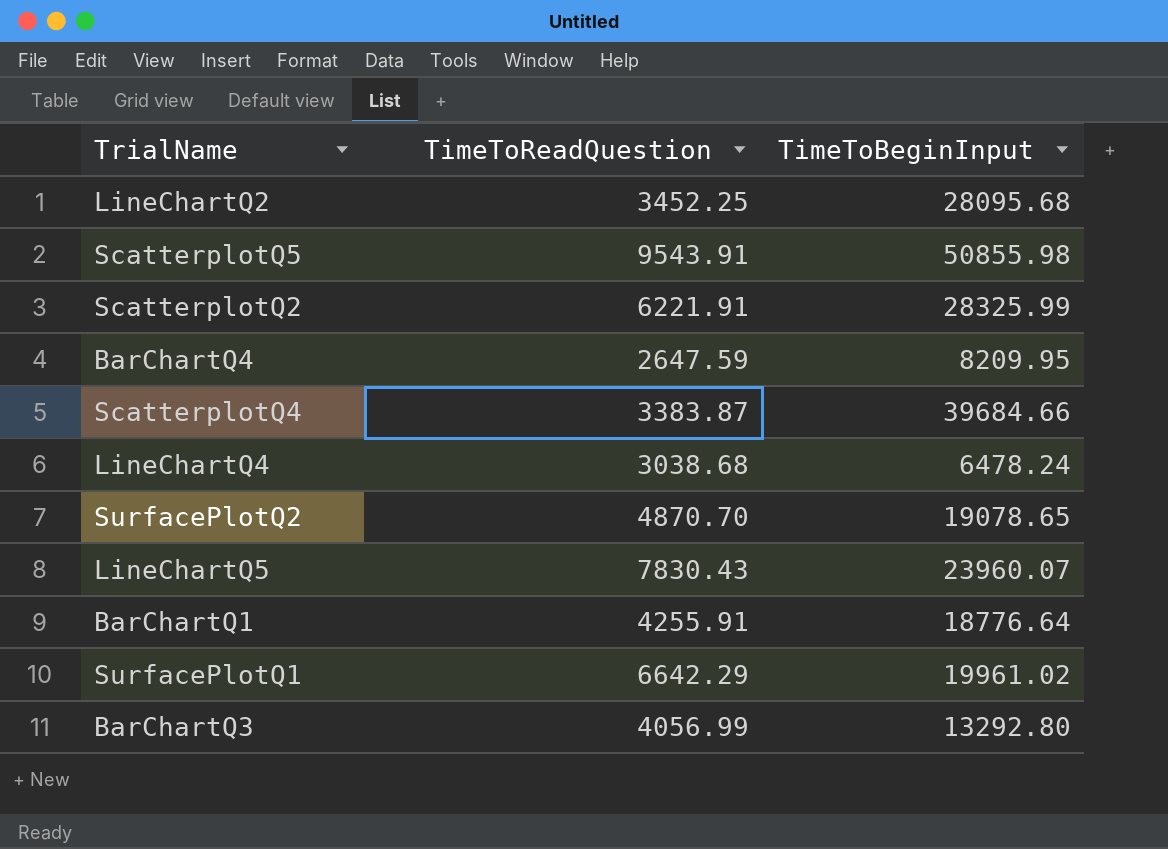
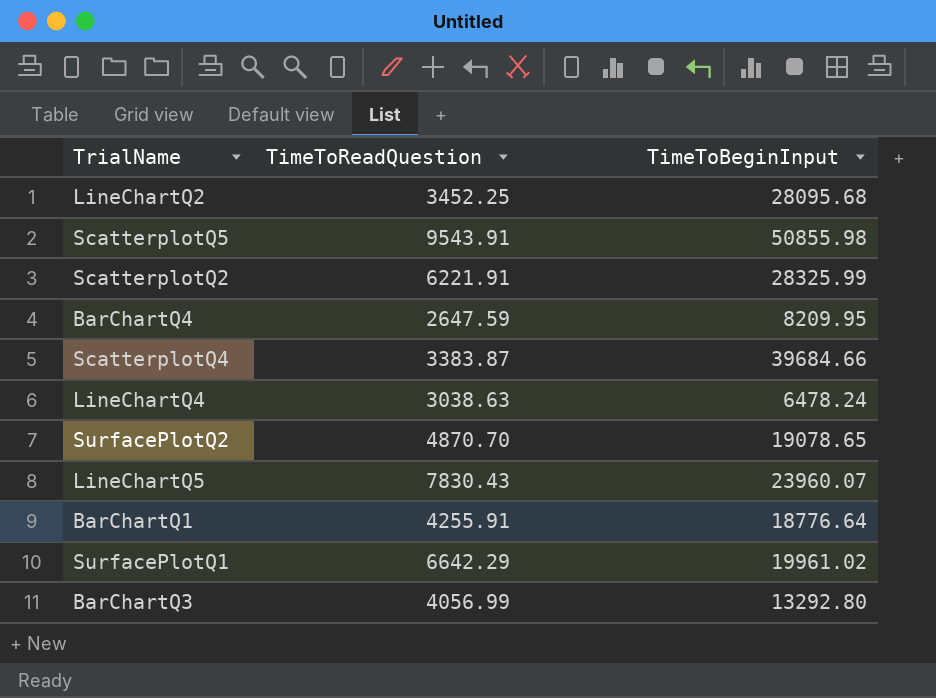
LineChartQ4 | TimeToReadQuestion: 3038.68 -> 3038.63

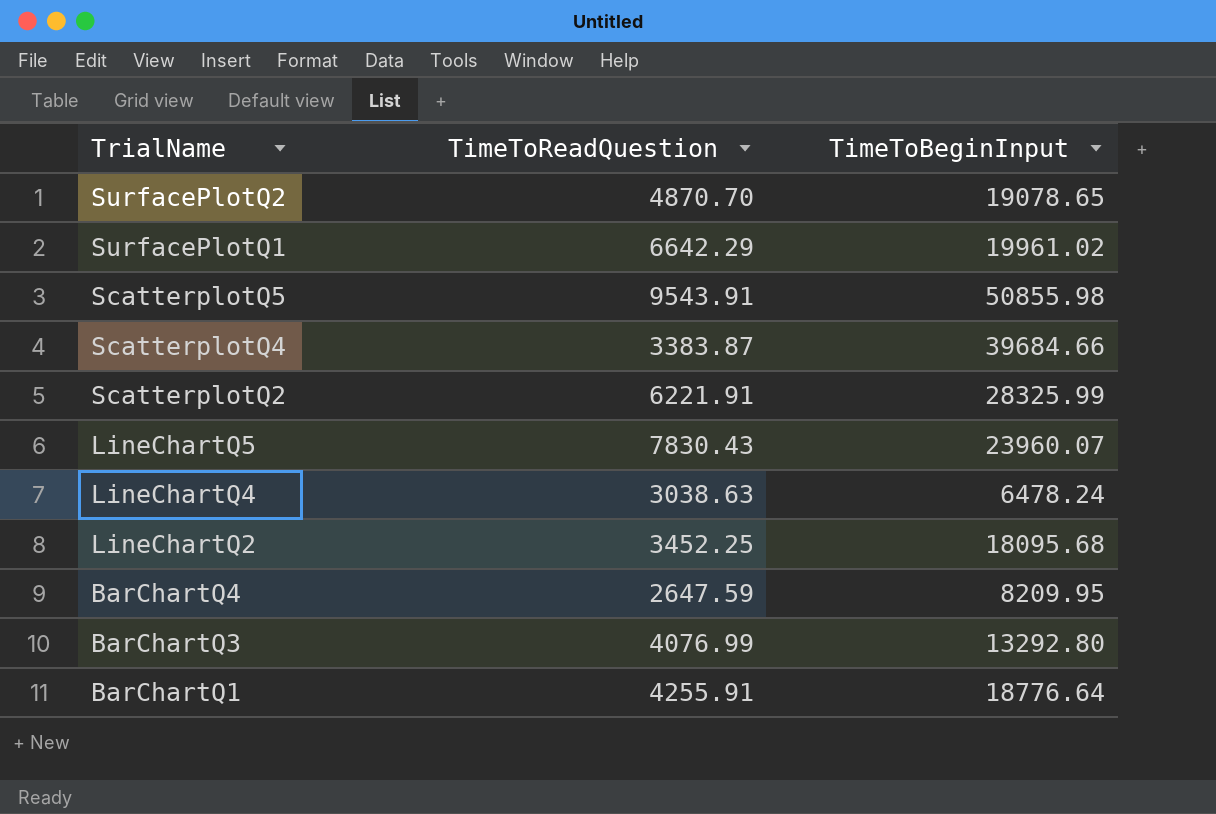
row order: none -> TrialName descending
LineChartQ2 | TimeToBeginInput: 28095.68 -> 18095.68
BarChartQ3 | TimeToReadQuestion: 4056.99 -> 4076.99

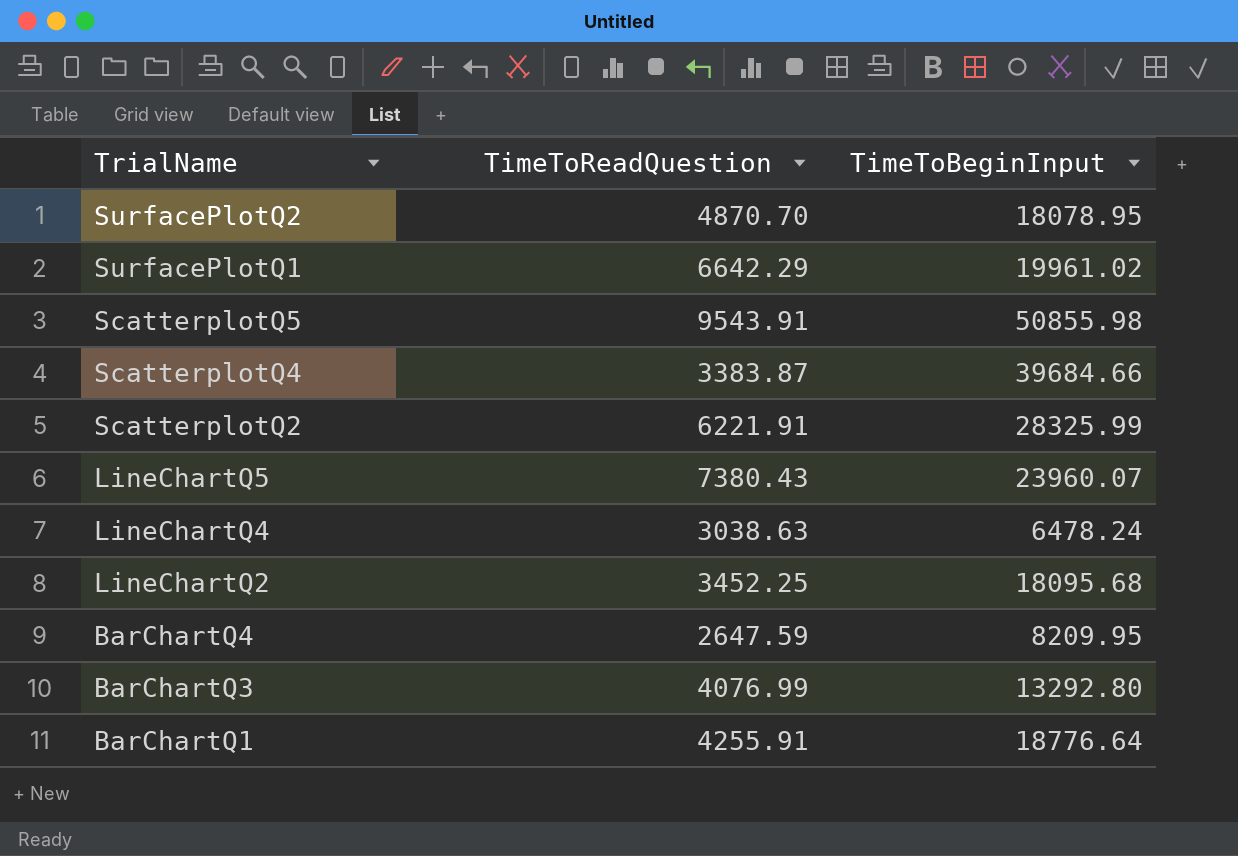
SurfacePlotQ2 | TimeToBeginInput: 19078.65 -> 18078.95
LineChartQ5 | TimeToReadQuestion: 7830.43 -> 7380.43

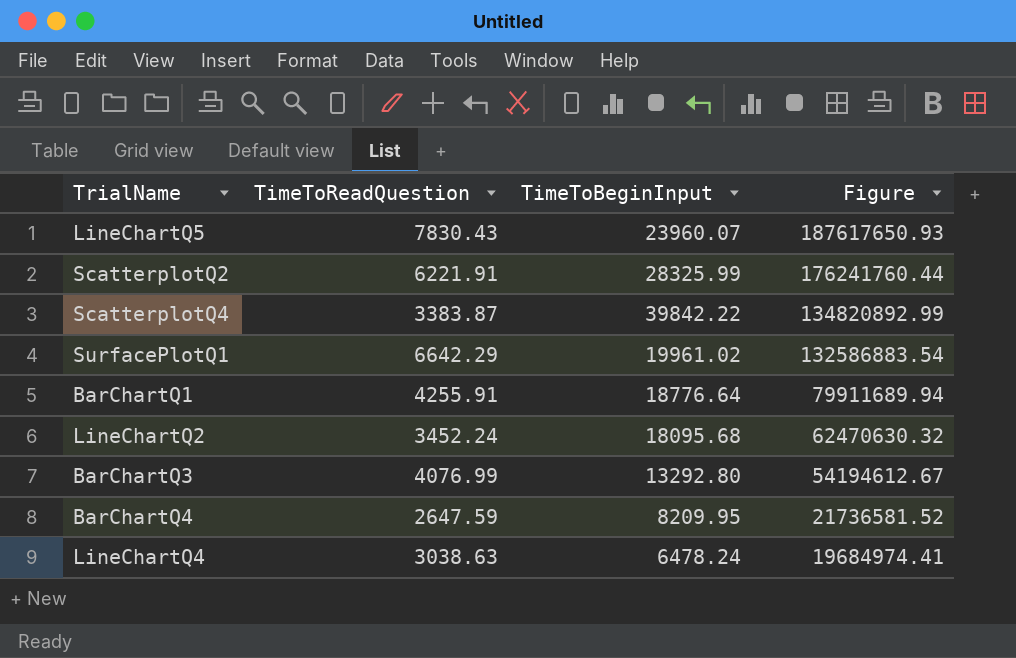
row order: TrialName descending -> Figure descending
column Figure | formula: none -> [TimeToReadQuestion] * [TimeToBeginInput]
row SurfacePlotQ2: 4870.70 | 18078.95 -> none
row ScatterplotQ5: 9543.91 | 50855.98 -> none
LineChartQ5 | TimeToReadQuestion: 7380.43 -> 7830.43
ScatterplotQ4 | TimeToBeginInput: 39684.66 -> 39842.22
LineChartQ2 | TimeToReadQuestion: 3452.25 -> 3452.24

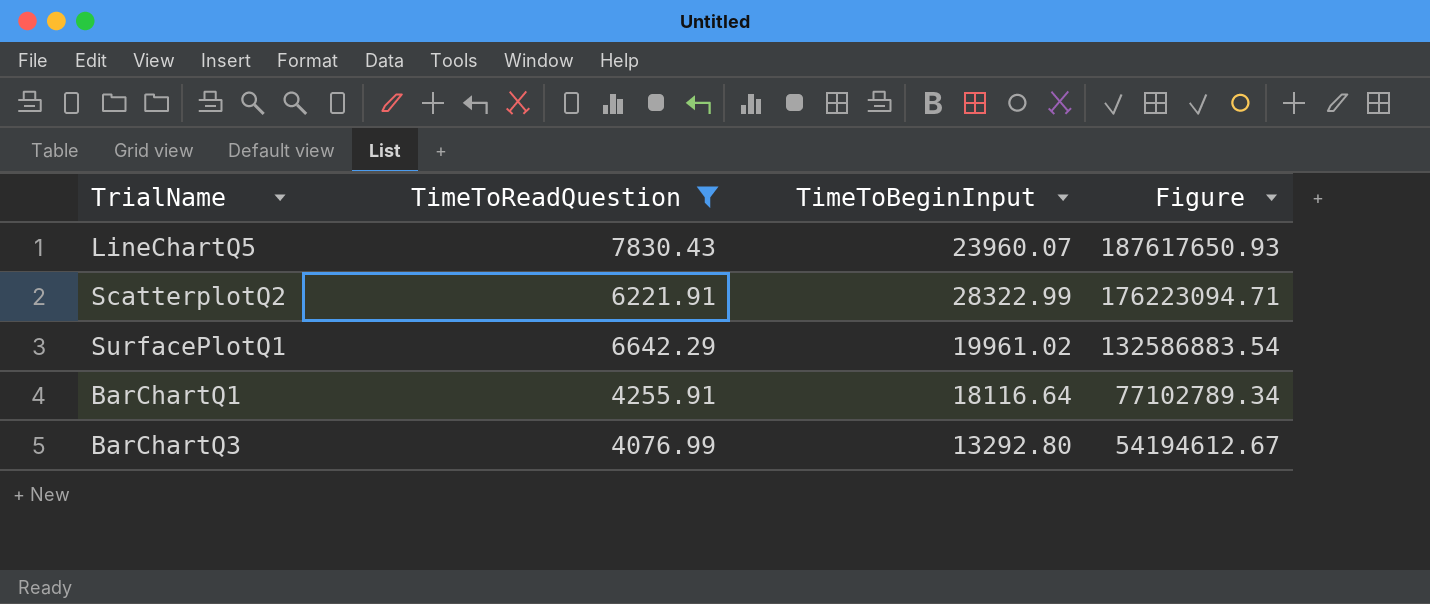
filter: none -> TimeToReadQuestion >= 4076.99
ScatterplotQ2 | TimeToBeginInput: 28325.99 -> 28322.99
ScatterplotQ2 | Figure: 176241760.44 -> 176223094.71
BarChartQ1 | TimeToBeginInput: 18776.64 -> 18116.64
BarChartQ1 | Figure: 79911689.94 -> 77102789.34

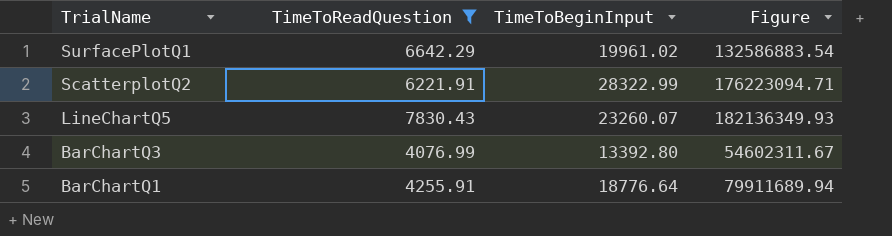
row order: Figure descending -> TrialName descending
LineChartQ5 | TimeToBeginInput: 23960.07 -> 23260.07
LineChartQ5 | Figure: 187617650.93 -> 182136349.93
BarChartQ3 | TimeToBeginInput: 13292.80 -> 13392.80
BarChartQ3 | Figure: 54194612.67 -> 54602311.67
BarChartQ1 | TimeToBeginInput: 18116.64 -> 18776.64
BarChartQ1 | Figure: 77102789.34 -> 79911689.94

